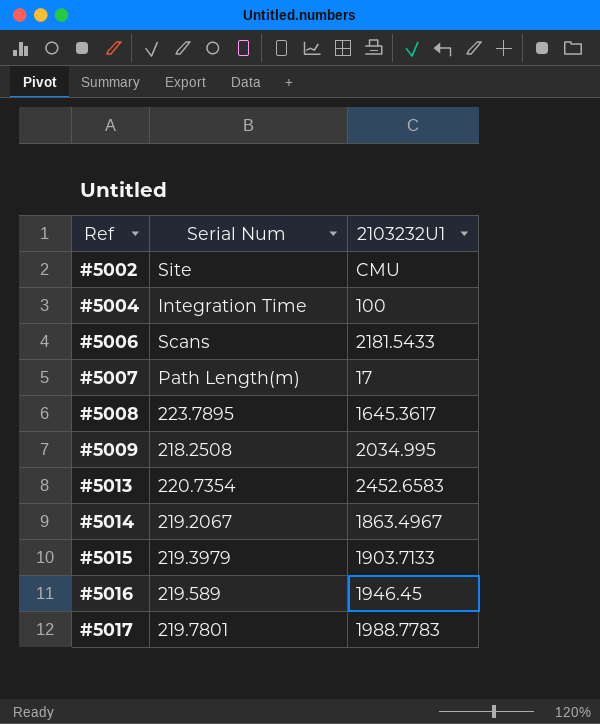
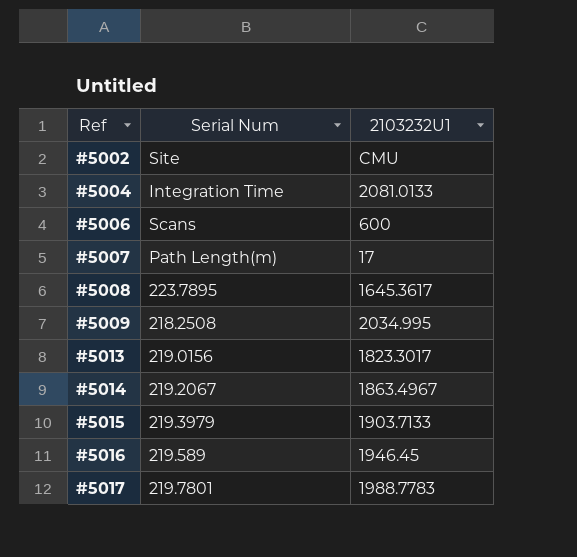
#5004 | 2103232U1: 100 -> 2081.0133
#5006 | 2103232U1: 2181.5433 -> 600
#5013 | Serial Num: 220.7354 -> 219.0156
#5013 | 2103232U1: 2452.6583 -> 1823.3017

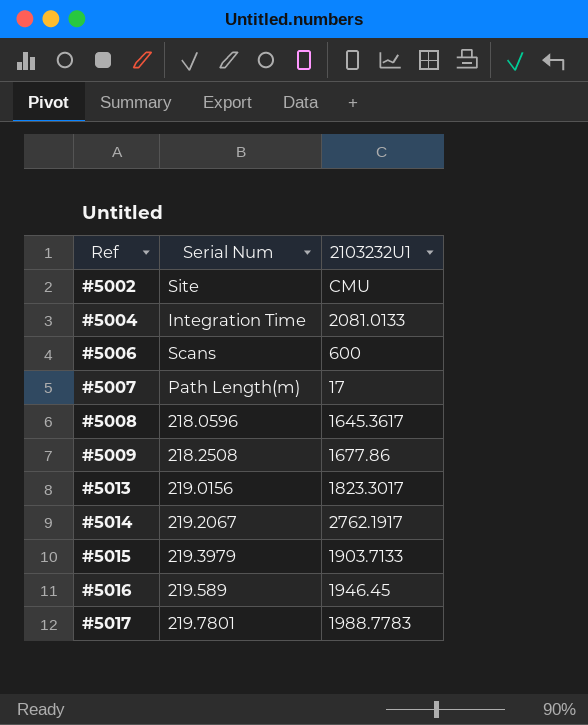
#5008 | Serial Num: 223.7895 -> 218.0596
#5009 | 2103232U1: 2034.995 -> 1677.86
#5014 | 2103232U1: 1863.4967 -> 2762.1917

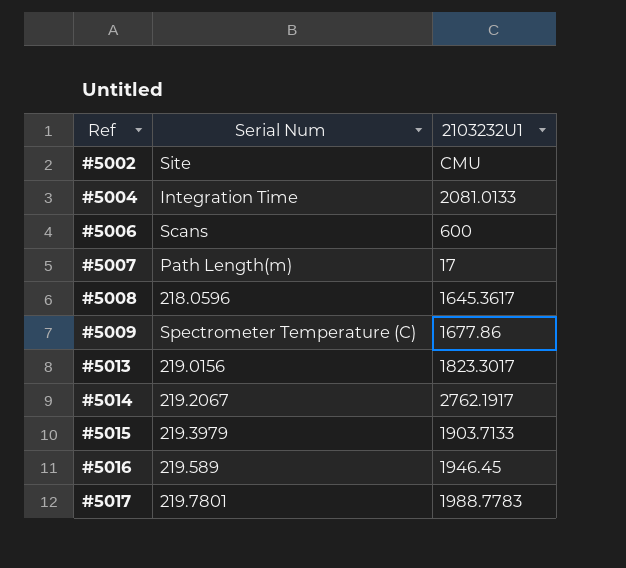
#5009 | Serial Num: 218.2508 -> Spectrometer Temperature (C)

